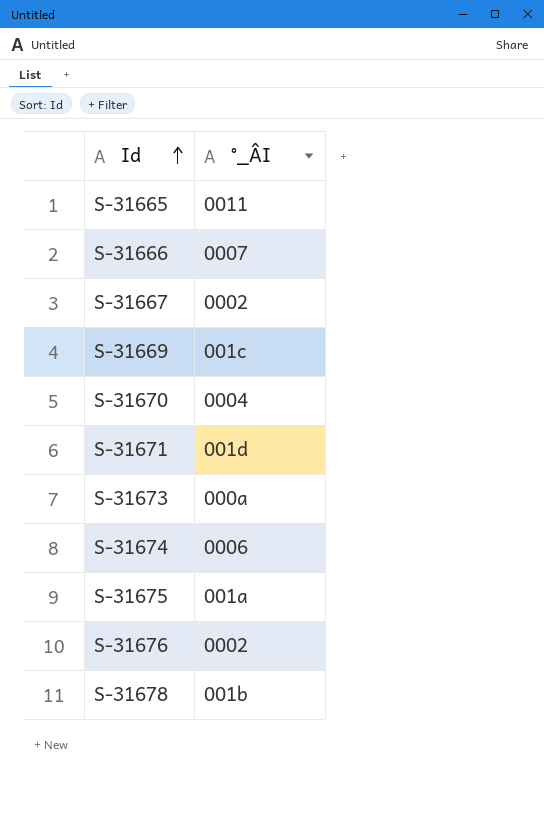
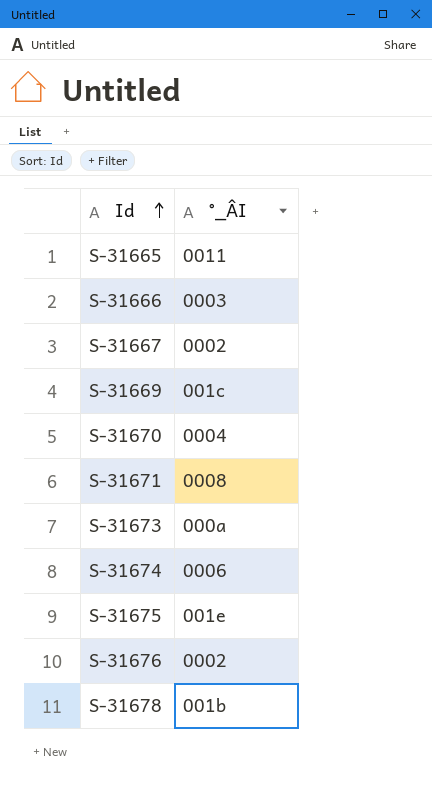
S-31666 | °_ÂI: 0007 -> 0003
S-31671 | °_ÂI: 001d -> 0008
S-31675 | °_ÂI: 001a -> 001e

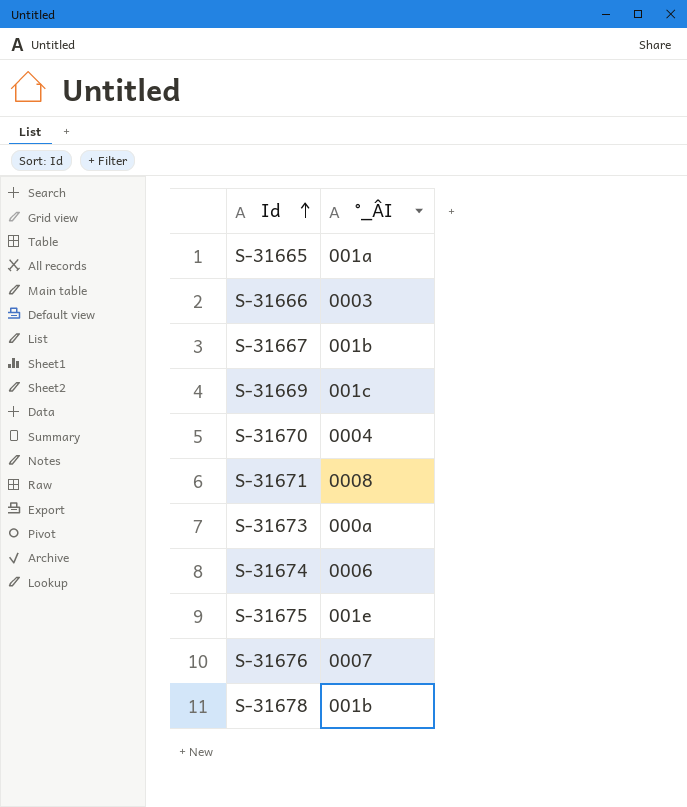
S-31665 | °_ÂI: 0011 -> 001a
S-31667 | °_ÂI: 0002 -> 001b
S-31676 | °_ÂI: 0002 -> 0007

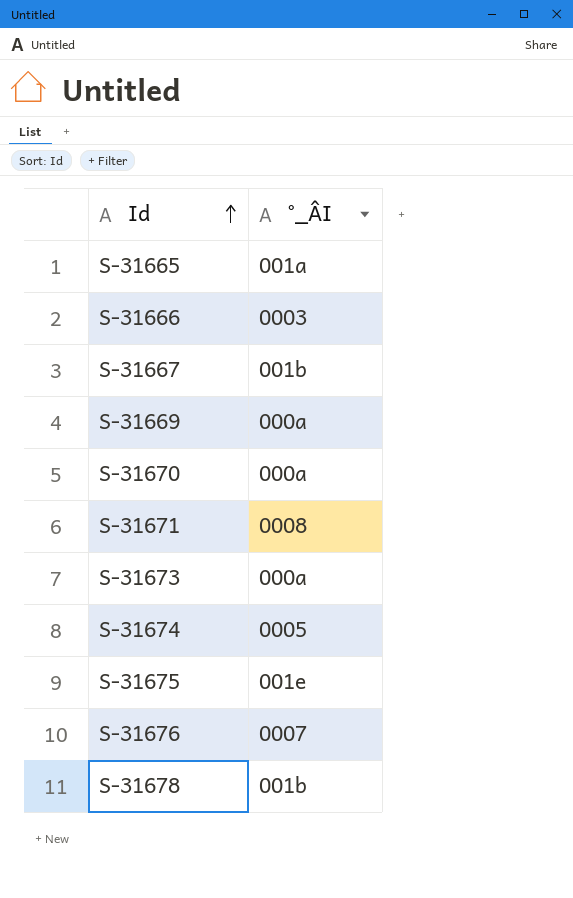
S-31669 | °_ÂI: 001c -> 000a
S-31670 | °_ÂI: 0004 -> 000a
S-31674 | °_ÂI: 0006 -> 0005

